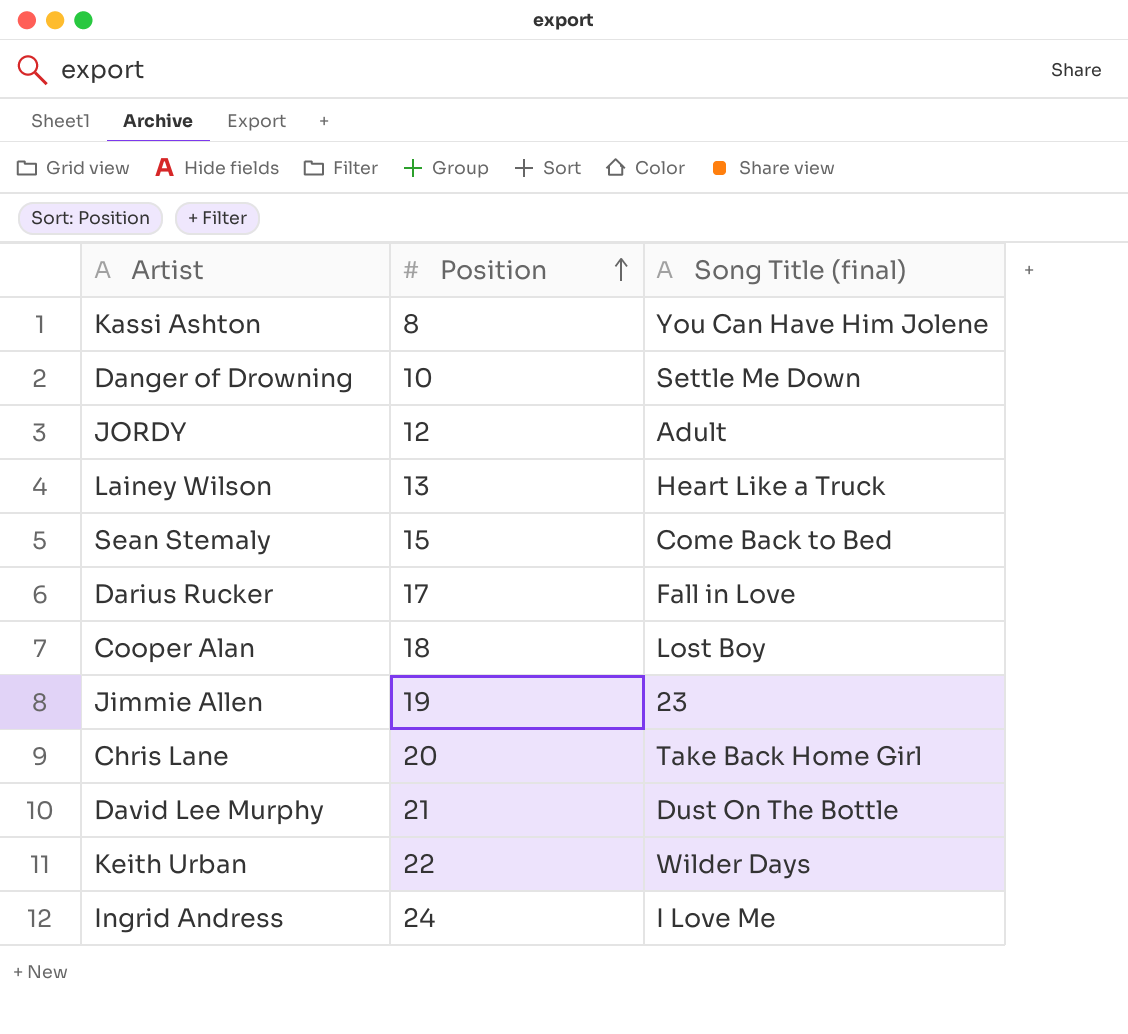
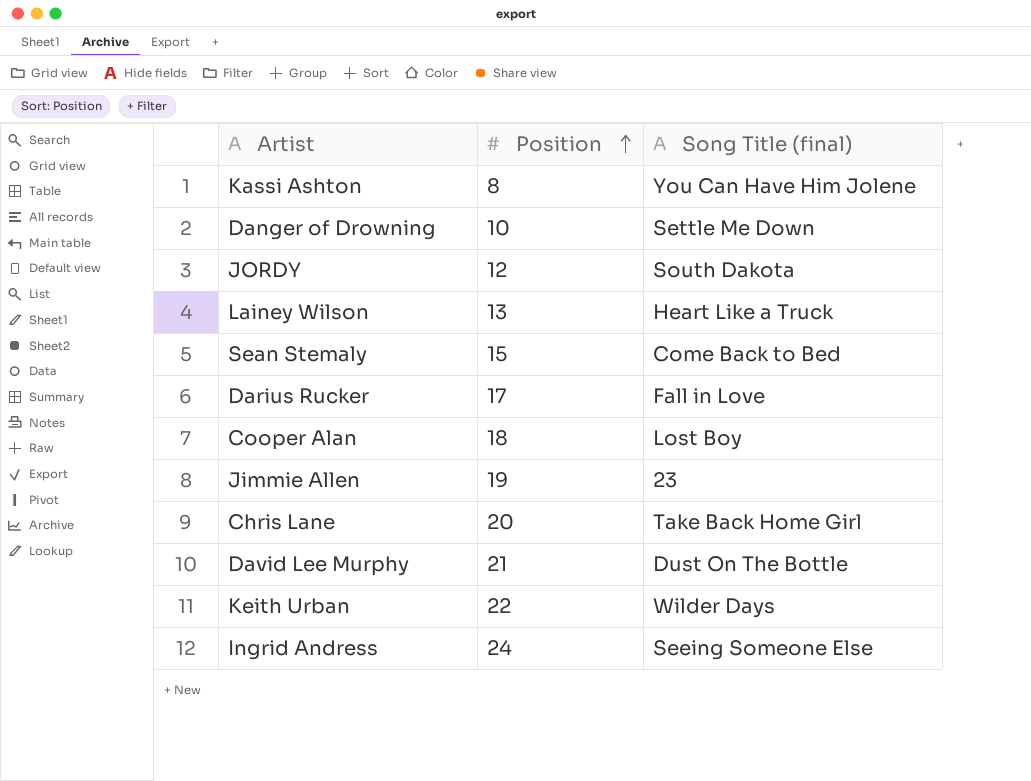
JORDY | Song Title (final): Adult -> South Dakota
Ingrid Andress | Song Title (final): I Love Me -> Seeing Someone Else

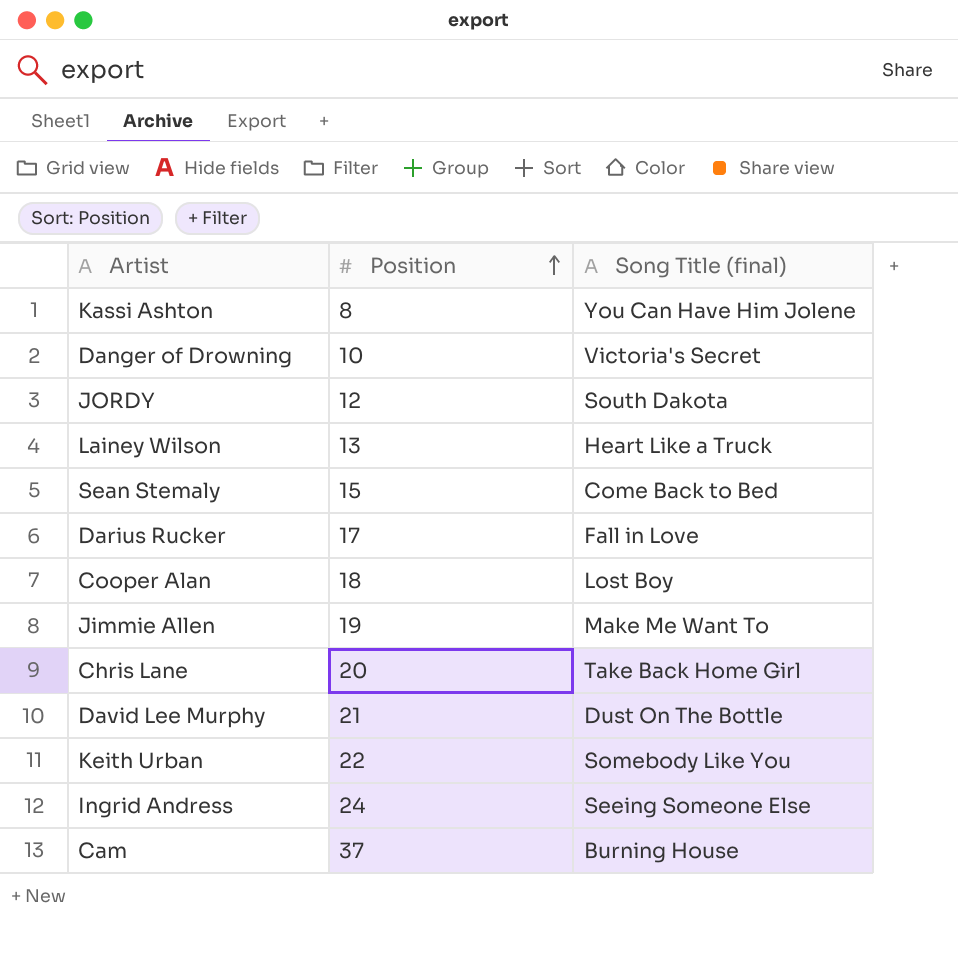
Danger of Drowning | Song Title (final): Settle Me Down -> Victoria's Secret
Jimmie Allen | Song Title (final): 23 -> Make Me Want To
Keith Urban | Song Title (final): Wilder Days -> Somebody Like You
row Cam: none -> 37 | Burning House

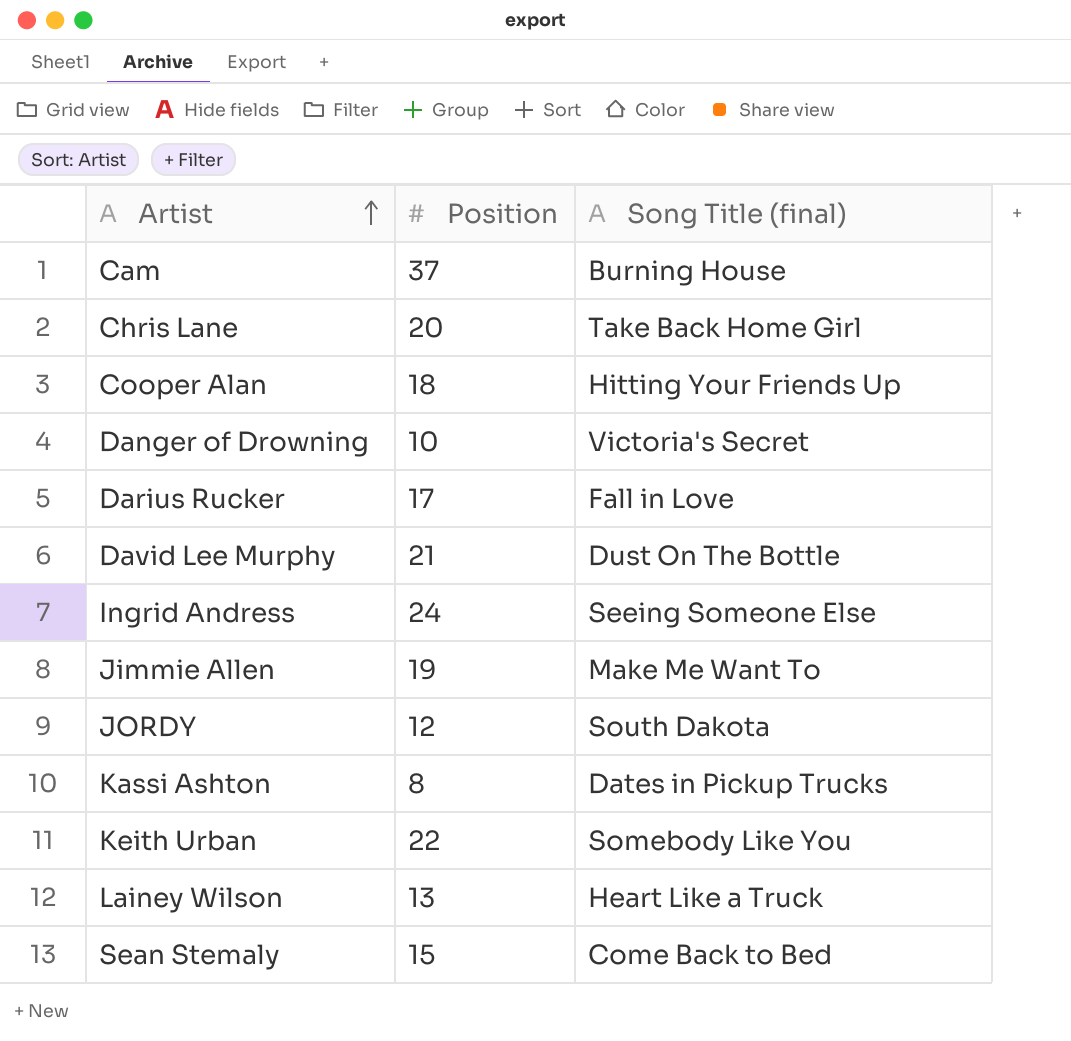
row order: Position ascending -> Artist ascending
Cooper Alan | Song Title (final): Lost Boy -> Hitting Your Friends Up
Kassi Ashton | Song Title (final): You Can Have Him Jolene -> Dates in Pickup Trucks

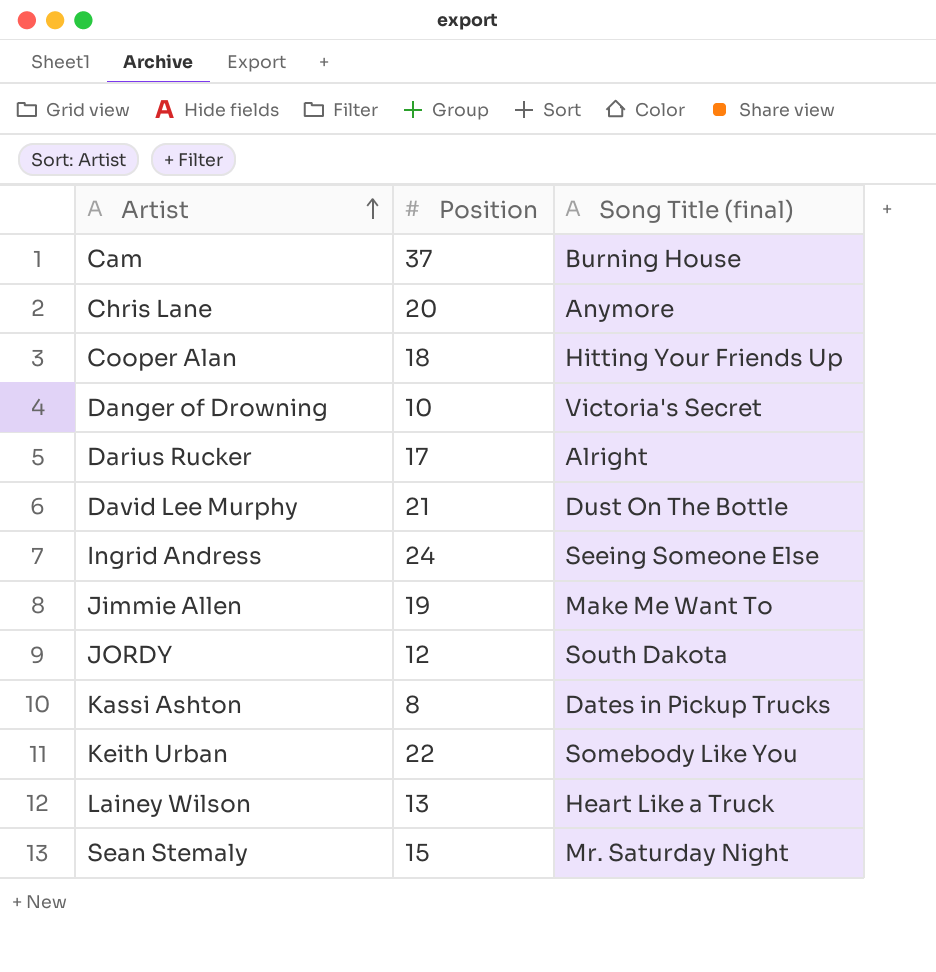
Chris Lane | Song Title (final): Take Back Home Girl -> Anymore
Darius Rucker | Song Title (final): Fall in Love -> Alright
Sean Stemaly | Song Title (final): Come Back to Bed -> Mr. Saturday Night

